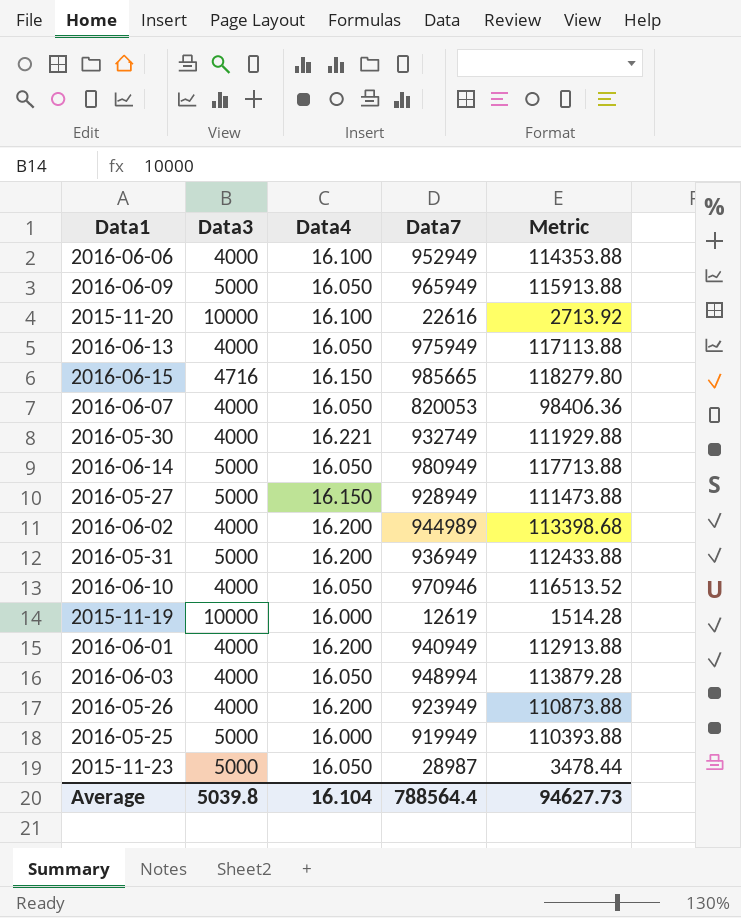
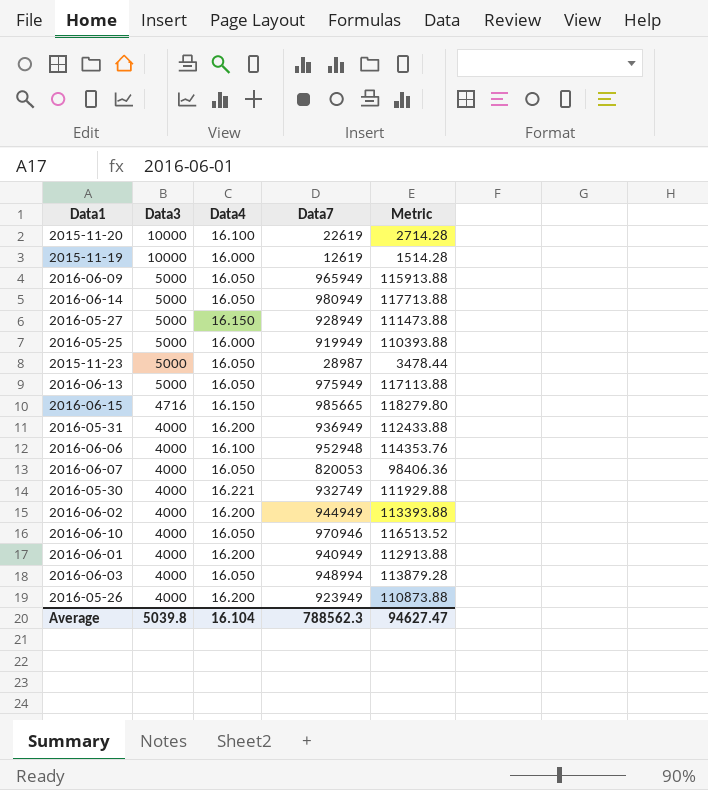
row order: none -> Data3 descending
2015-11-20 | Data7: 22616 -> 22619
2015-11-20 | Metric: 2713.92 -> 2714.28
2016-06-13 | Data3: 4000 -> 5000
2016-05-31 | Data3: 5000 -> 4000
2016-06-06 | Data7: 952949 -> 952948
2016-06-06 | Metric: 114353.88 -> 114353.76
2016-06-02 | Data7: 944989 -> 944949
2016-06-02 | Metric: 113398.68 -> 113393.88
Average | Data7: 788564.4 -> 788562.3
Average | Metric: 94627.73 -> 94627.47

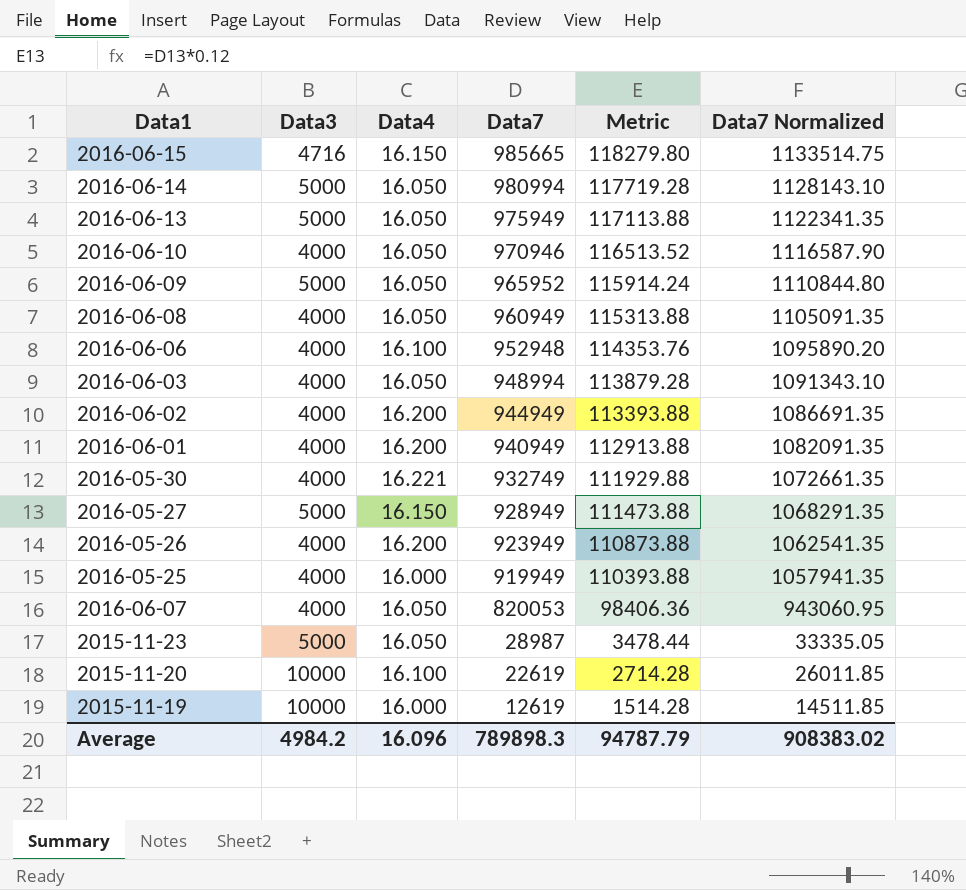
row order: Data3 descending -> Data7 descending
column Data7 Normalized | formula: none -> [Data7] * 1.15
row 2016-05-31: 4000 | 16.200 | 936949 | 112433.88 -> none
2016-06-14 | Data7: 980949 -> 980994
2016-06-14 | Metric: 117713.88 -> 117719.28
2016-06-09 | Data7: 965949 -> 965952
2016-06-09 | Metric: 115913.88 -> 115914.24
row 2016-06-08: none -> 4000 | 16.050 | 960949 | 115313.88 | 1105091.35
2016-05-25 | Data3: 5000 -> 4000
Average | Data3: 5039.8 -> 4984.2
Average | Data4: 16.104 -> 16.096
Average | Data7: 788562.3 -> 789898.3
Average | Metric: 94627.47 -> 94787.79

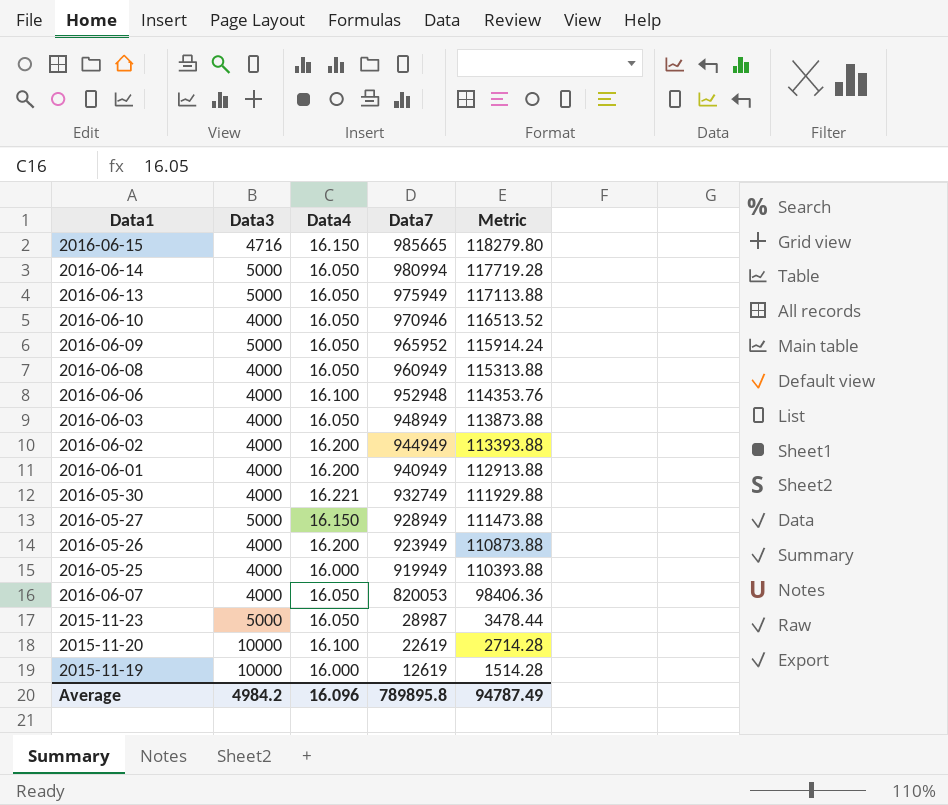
column Data7 Normalized | formula: [Data7] * 1.15 -> none
2016-06-03 | Data7: 948994 -> 948949
2016-06-03 | Metric: 113879.28 -> 113873.88
Average | Data7: 789898.3 -> 789895.8
Average | Metric: 94787.79 -> 94787.49

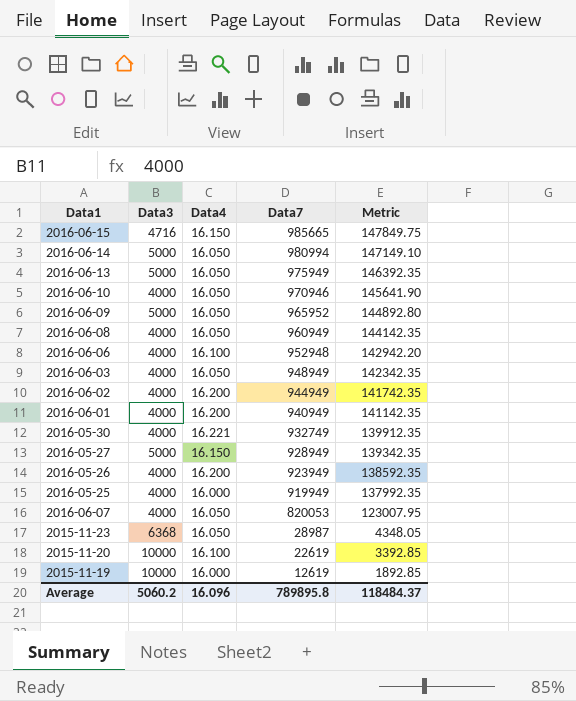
column Metric | formula: [Data7] * 0.12 -> [Data7] * 0.15
2015-11-23 | Data3: 5000 -> 6368
Average | Data3: 4984.2 -> 5060.2
Average | Metric: 94787.49 -> 118484.37

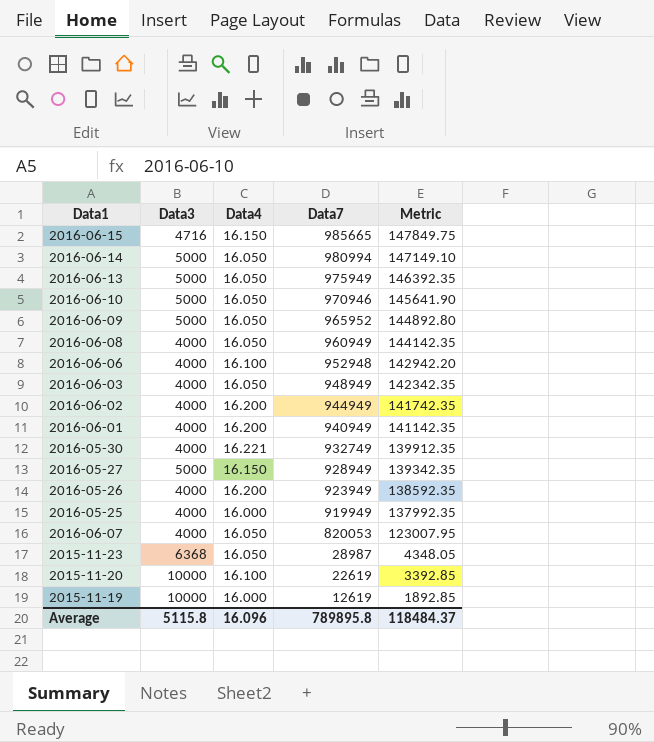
2016-06-10 | Data3: 4000 -> 5000
Average | Data3: 5060.2 -> 5115.8

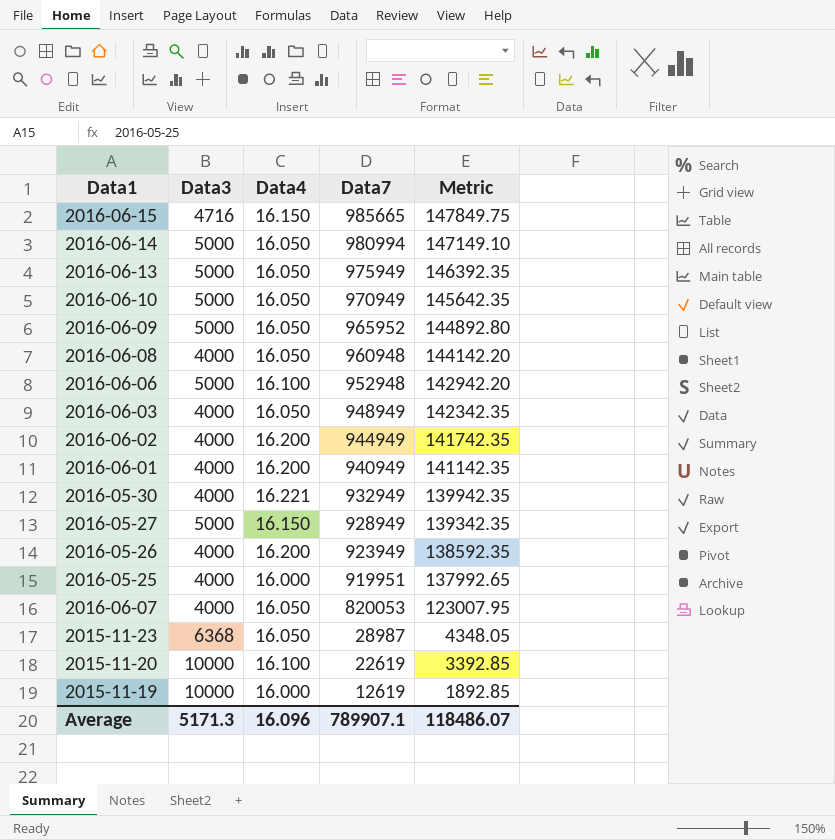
2016-06-10 | Data7: 970946 -> 970949
2016-06-10 | Metric: 145641.90 -> 145642.35
2016-06-08 | Data7: 960949 -> 960948
2016-06-08 | Metric: 144142.35 -> 144142.20
2016-06-06 | Data3: 4000 -> 5000
2016-05-30 | Data7: 932749 -> 932949
2016-05-30 | Metric: 139912.35 -> 139942.35
2016-05-25 | Data7: 919949 -> 919951
2016-05-25 | Metric: 137992.35 -> 137992.65
Average | Data3: 5115.8 -> 5171.3
Average | Data7: 789895.8 -> 789907.1
Average | Metric: 118484.37 -> 118486.07

